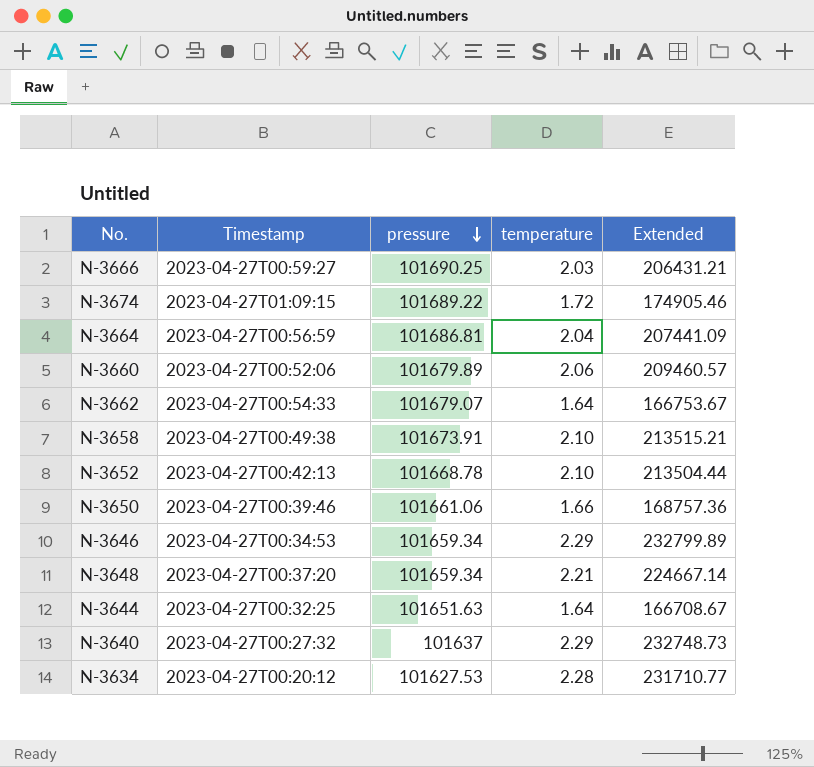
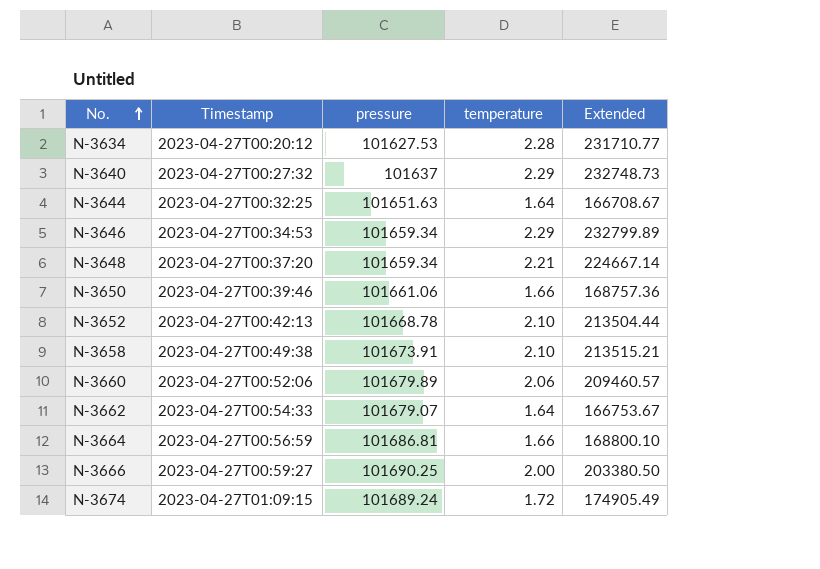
row order: pressure descending -> No. ascending
N-3664 | temperature: 2.04 -> 1.66
N-3664 | Extended: 207441.09 -> 168800.10
N-3666 | temperature: 2.03 -> 2.00
N-3666 | Extended: 206431.21 -> 203380.50
N-3674 | pressure: 101689.22 -> 101689.24
N-3674 | Extended: 174905.46 -> 174905.49

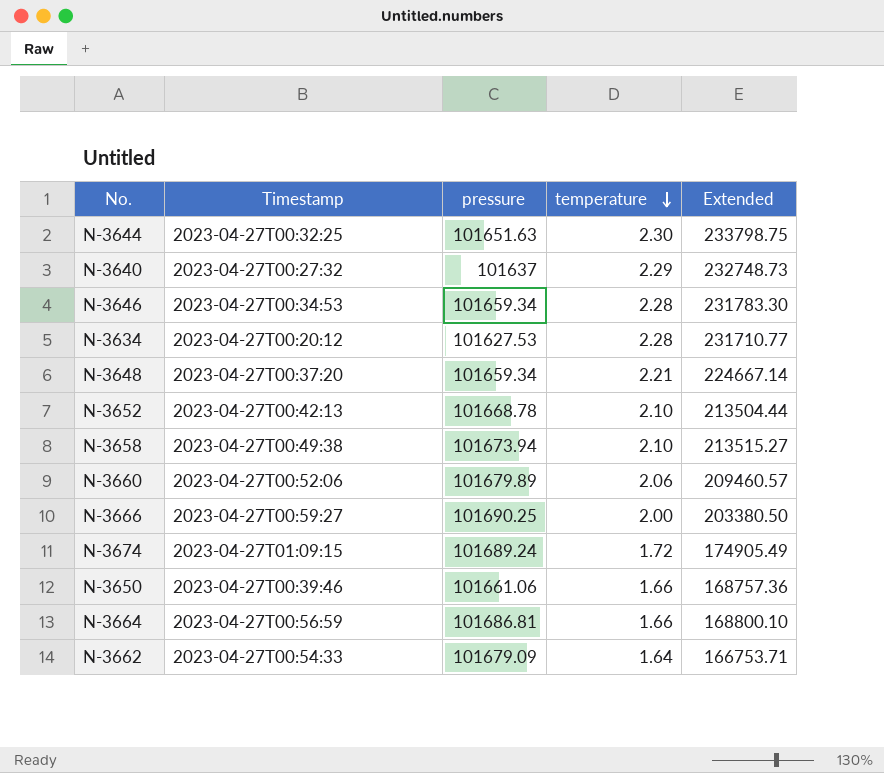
row order: No. ascending -> temperature descending
N-3644 | temperature: 1.64 -> 2.30
N-3644 | Extended: 166708.67 -> 233798.75
N-3646 | temperature: 2.29 -> 2.28
N-3646 | Extended: 232799.89 -> 231783.30
N-3658 | pressure: 101673.91 -> 101673.94
N-3658 | Extended: 213515.21 -> 213515.27
N-3662 | pressure: 101679.07 -> 101679.09
N-3662 | Extended: 166753.67 -> 166753.71

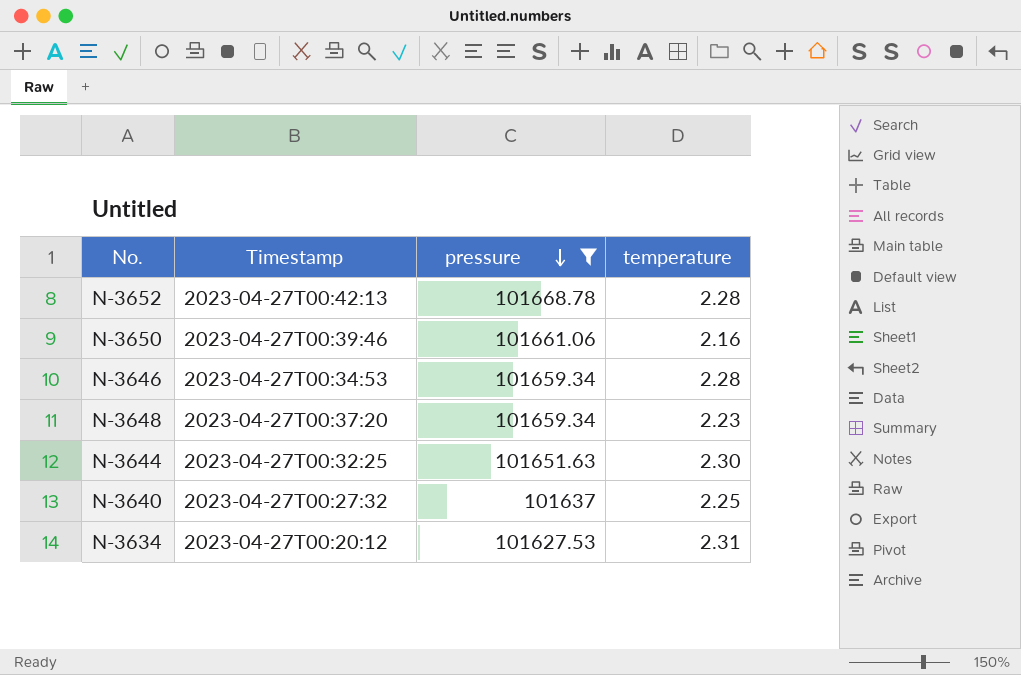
filter: none -> pressure <= 101668.78
row order: temperature descending -> pressure descending
column Extended | formula: [pressure] * [temperature] -> none
N-3652 | temperature: 2.10 -> 2.28
N-3650 | temperature: 1.66 -> 2.16
N-3648 | temperature: 2.21 -> 2.23
N-3640 | temperature: 2.29 -> 2.25
N-3634 | temperature: 2.28 -> 2.31

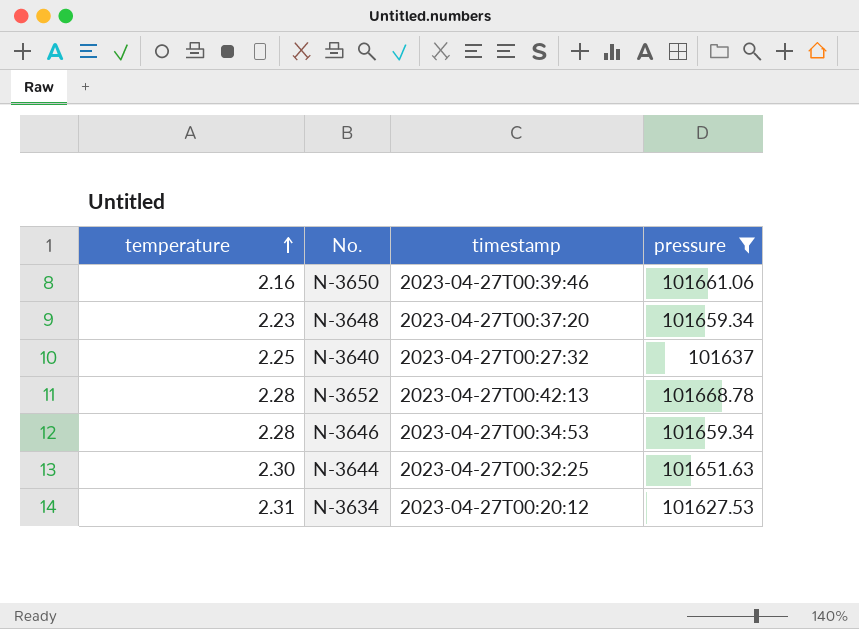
row order: pressure descending -> temperature ascending
column temperature | position: 4 -> 1
column name: Timestamp -> timestamp

